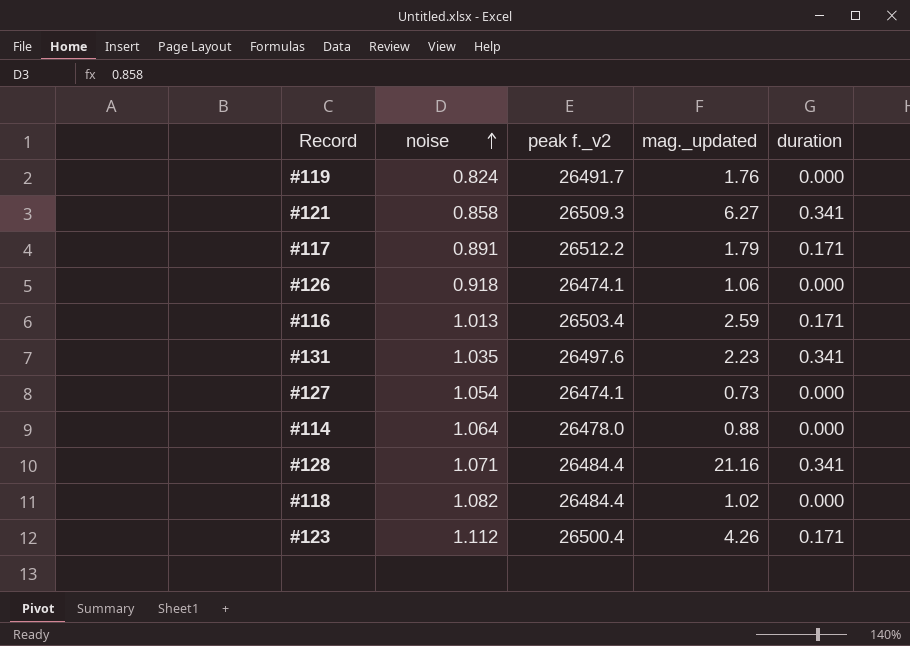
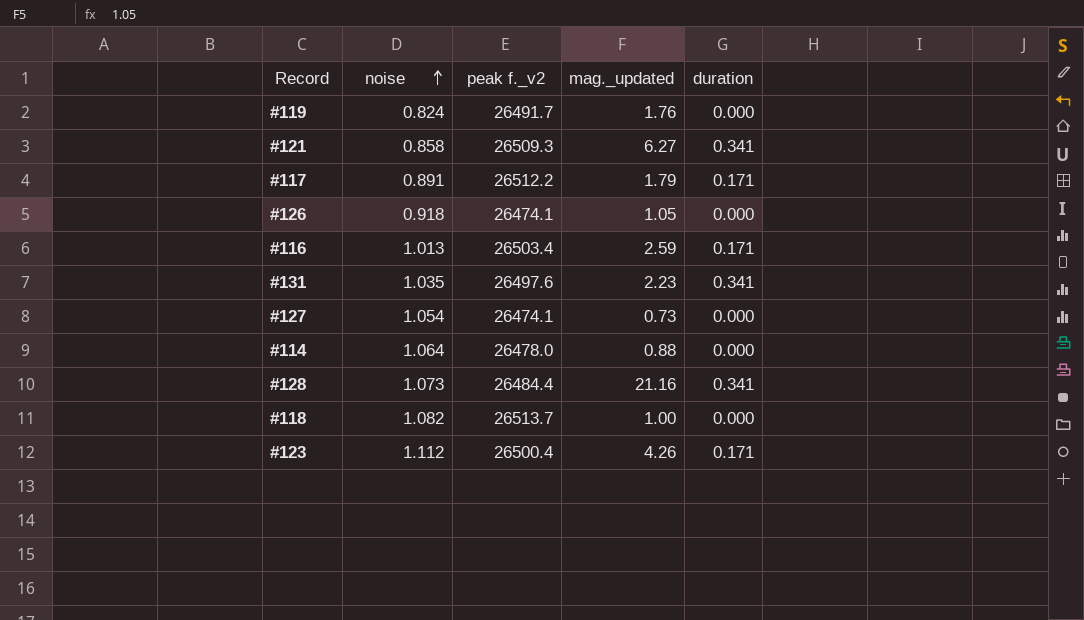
#126 | mag._updated: 1.06 -> 1.05
#128 | noise: 1.071 -> 1.073
#118 | peak f._v2: 26484.4 -> 26513.7
#118 | mag._updated: 1.02 -> 1.00

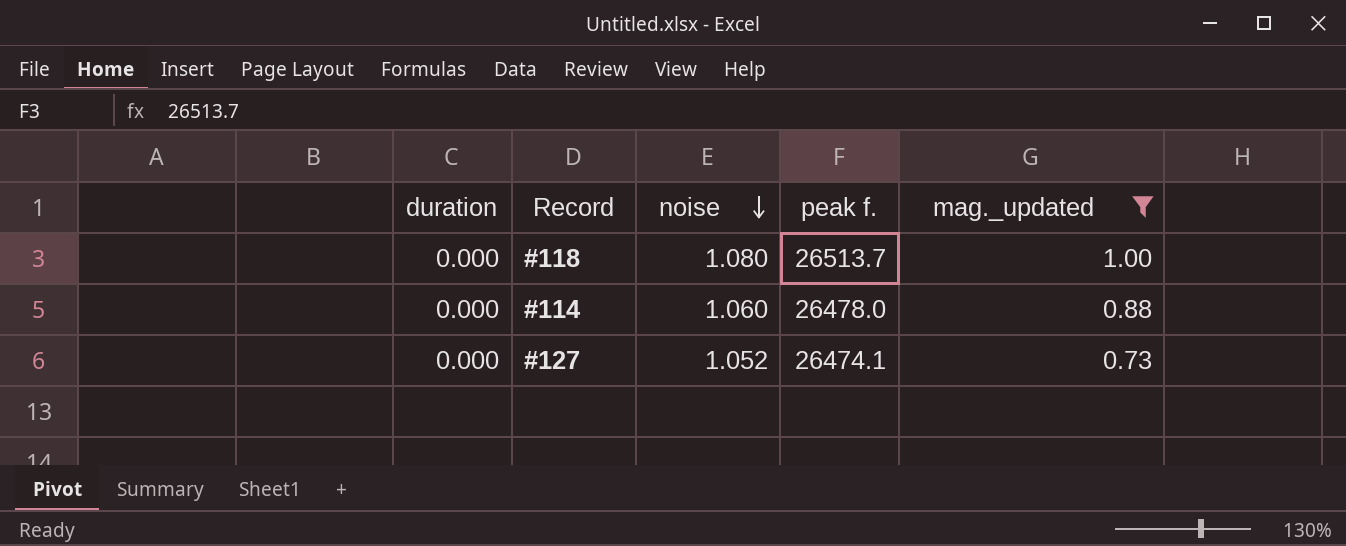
filter: none -> mag._updated <= 1.00
row order: noise ascending -> noise descending
column duration | position: 5 -> 1
column name: peak f._v2 -> peak f.
#118 | noise: 1.082 -> 1.080
#114 | noise: 1.064 -> 1.060
#127 | noise: 1.054 -> 1.052

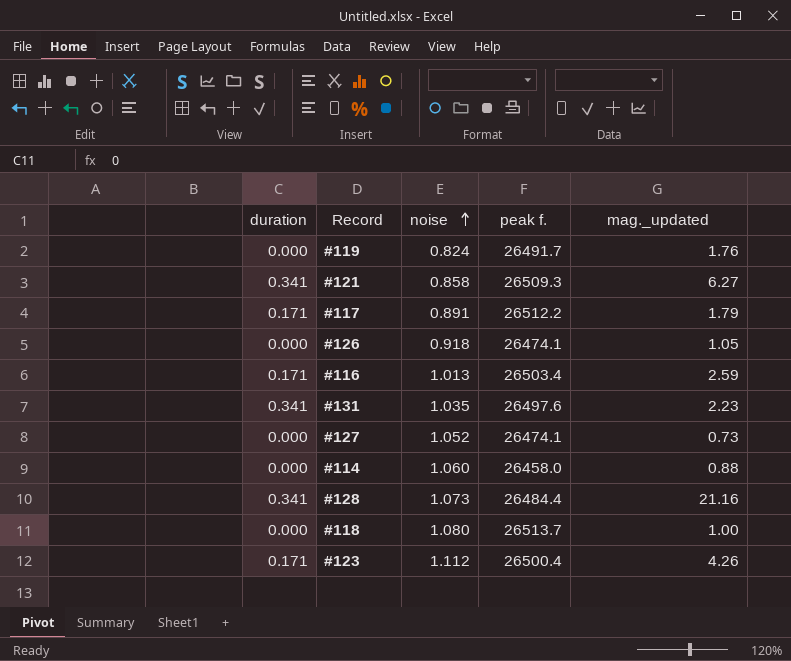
filter: mag._updated <= 1.00 -> none
row order: noise descending -> noise ascending
#114 | peak f.: 26478.0 -> 26458.0

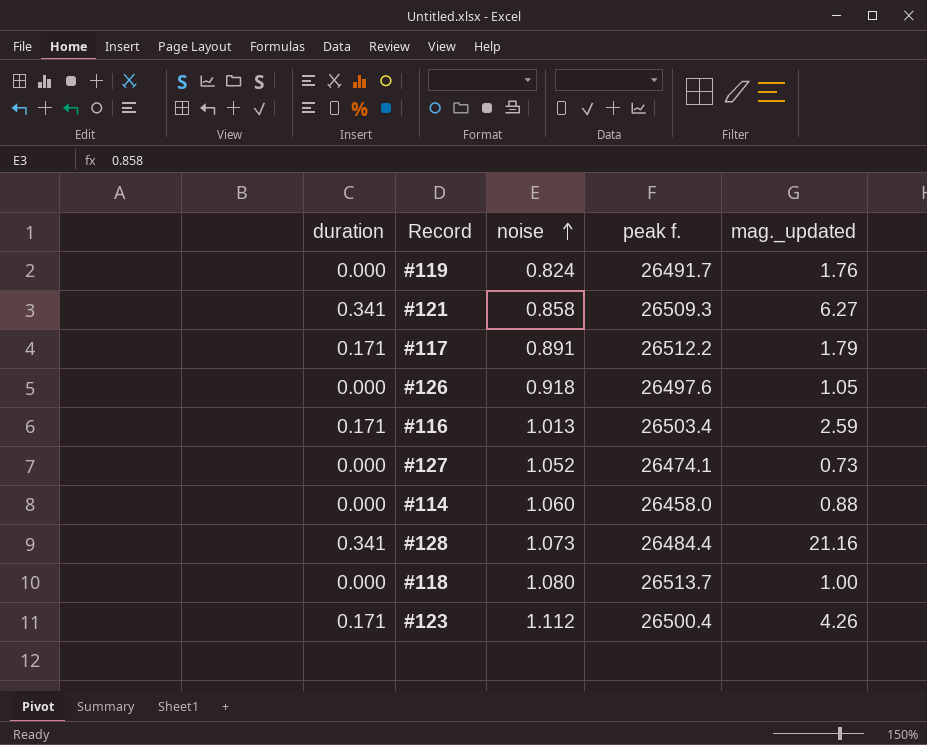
row #131: 0.341 | 1.035 | 26497.6 | 2.23 -> none
#126 | peak f.: 26474.1 -> 26497.6

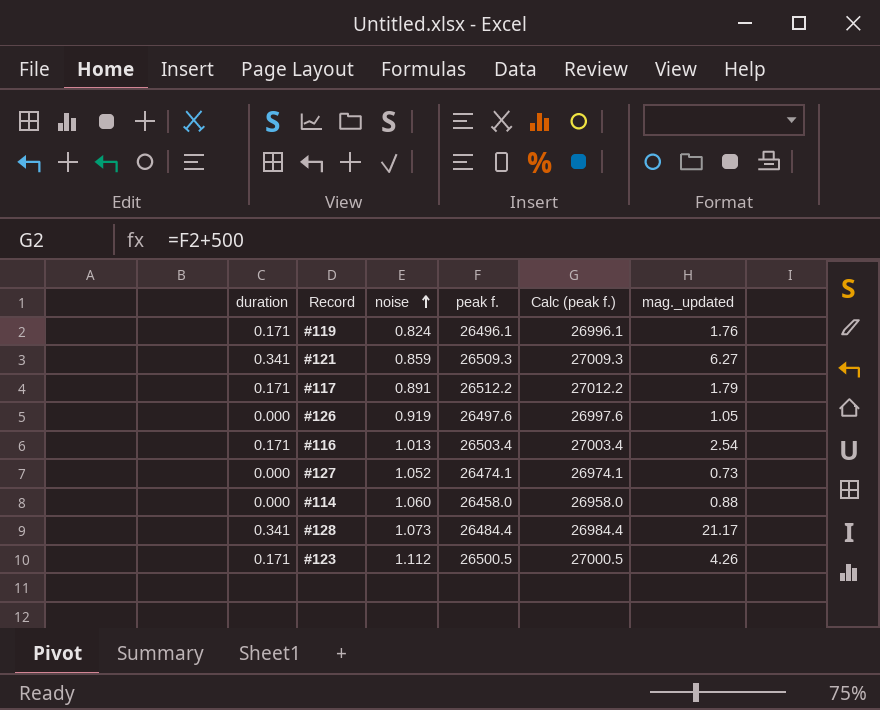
column Calc (peak f.) | formula: none -> [peak f.] + 500
row #118: 0.000 | 1.080 | 26513.7 | 1.00 -> none
#119 | duration: 0.000 -> 0.171
#119 | peak f.: 26491.7 -> 26496.1
#121 | noise: 0.858 -> 0.859
#126 | noise: 0.918 -> 0.919
#116 | mag._updated: 2.59 -> 2.54
#128 | mag._updated: 21.16 -> 21.17
#123 | peak f.: 26500.4 -> 26500.5

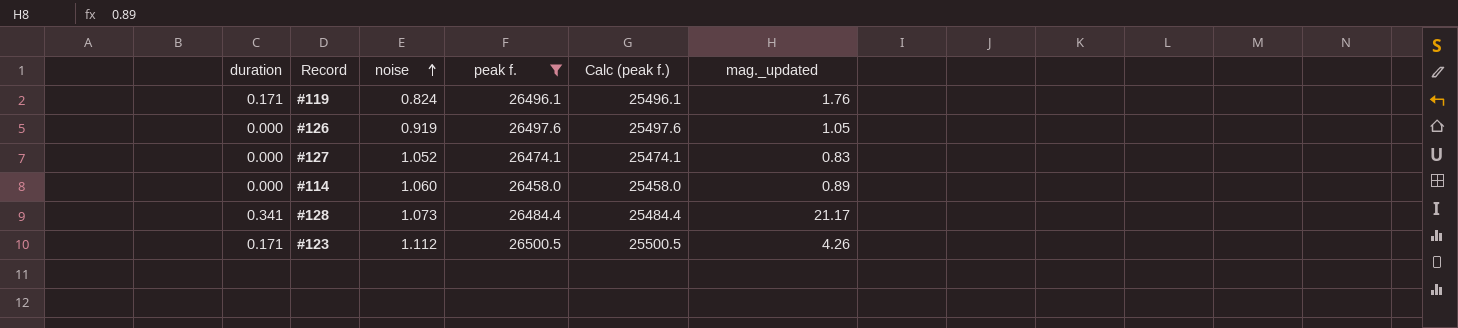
filter: none -> peak f. <= 26500.5
column Calc (peak f.) | formula: [peak f.] + 500 -> [peak f.] - 1000
#127 | mag._updated: 0.73 -> 0.83
#114 | mag._updated: 0.88 -> 0.89

